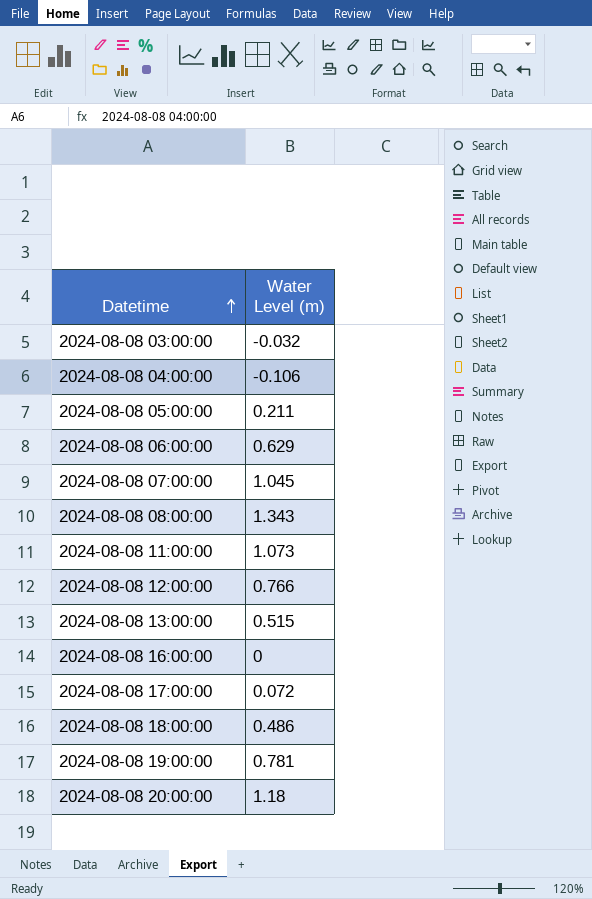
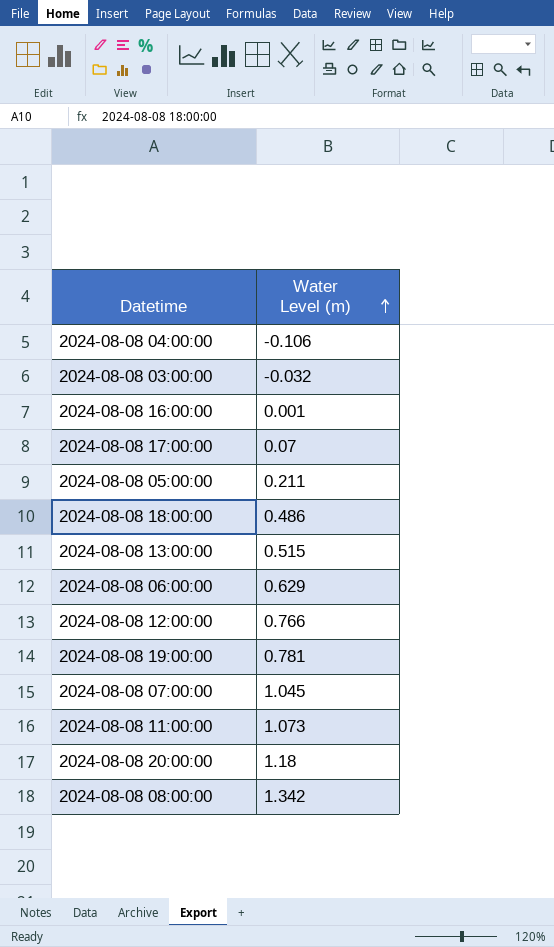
row order: Datetime ascending -> Water Level (m) ascending
2024-08-08 16:00:00 | Water Level (m): 0 -> 0.001
2024-08-08 17:00:00 | Water Level (m): 0.072 -> 0.07
2024-08-08 08:00:00 | Water Level (m): 1.343 -> 1.342

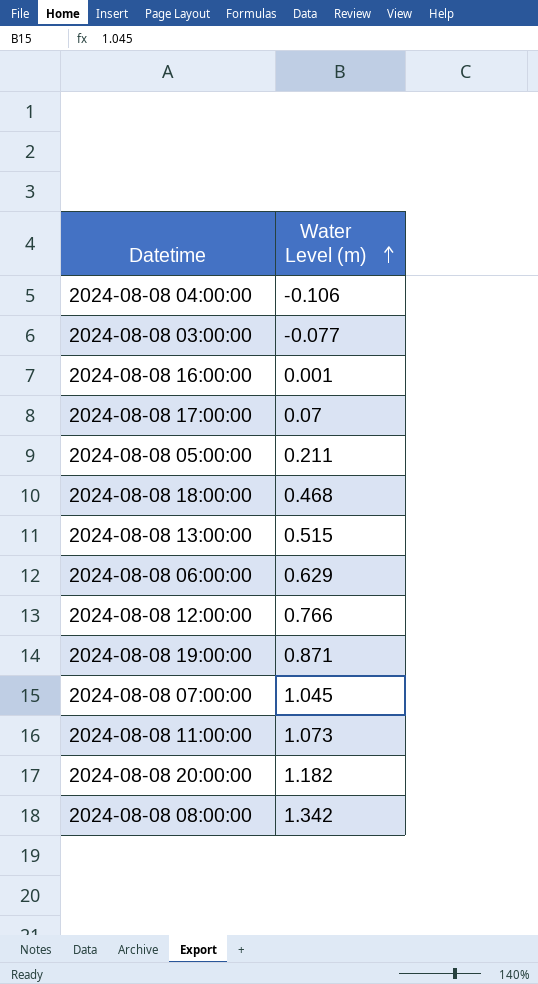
2024-08-08 03:00:00 | Water Level (m): -0.032 -> -0.077
2024-08-08 18:00:00 | Water Level (m): 0.486 -> 0.468
2024-08-08 19:00:00 | Water Level (m): 0.781 -> 0.871
2024-08-08 20:00:00 | Water Level (m): 1.18 -> 1.182

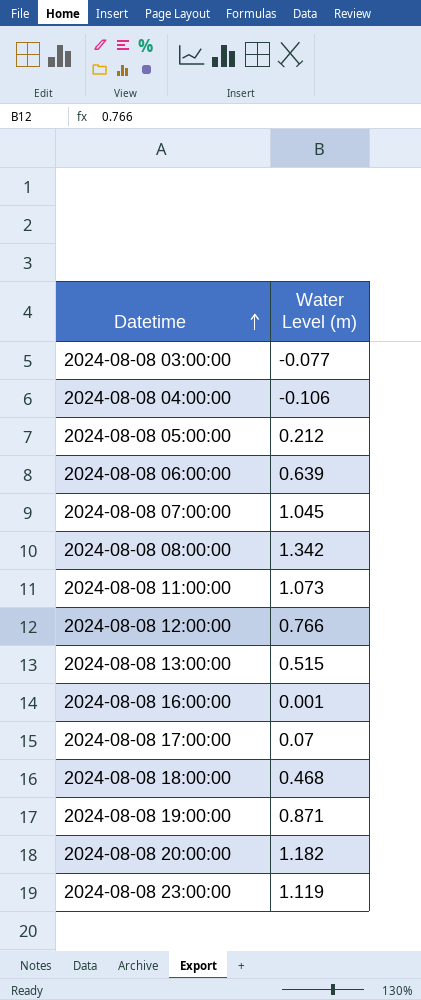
row order: Water Level (m) ascending -> Datetime ascending
2024-08-08 05:00:00 | Water Level (m): 0.211 -> 0.212
2024-08-08 06:00:00 | Water Level (m): 0.629 -> 0.639
row 2024-08-08 23:00:00: none -> 1.119

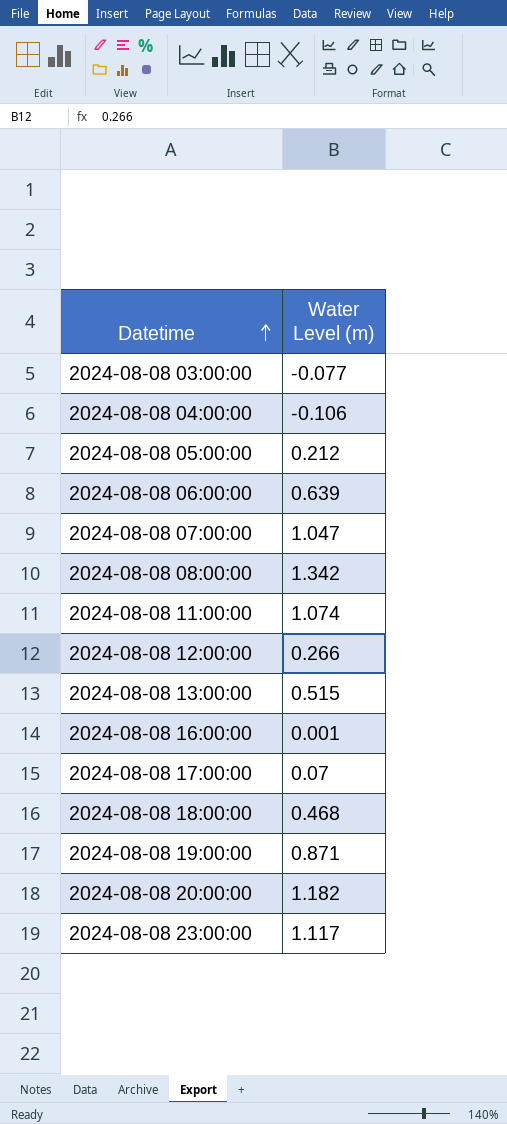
2024-08-08 07:00:00 | Water Level (m): 1.045 -> 1.047
2024-08-08 11:00:00 | Water Level (m): 1.073 -> 1.074
2024-08-08 12:00:00 | Water Level (m): 0.766 -> 0.266
2024-08-08 23:00:00 | Water Level (m): 1.119 -> 1.117

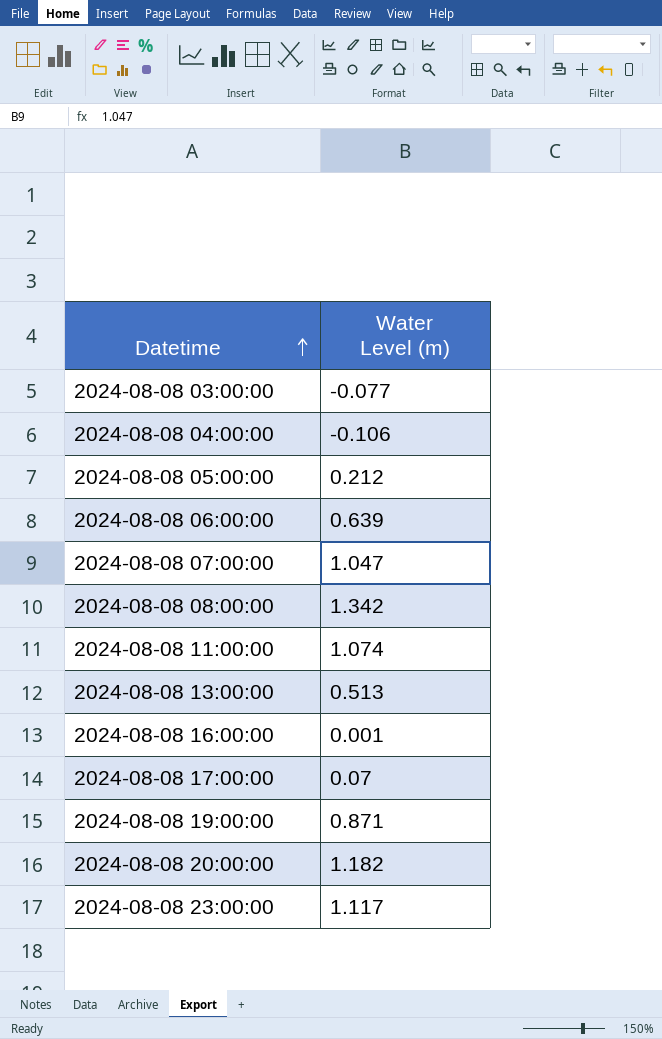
row 2024-08-08 12:00:00: 0.266 -> none
row 2024-08-08 18:00:00: 0.468 -> none
2024-08-08 13:00:00 | Water Level (m): 0.515 -> 0.513

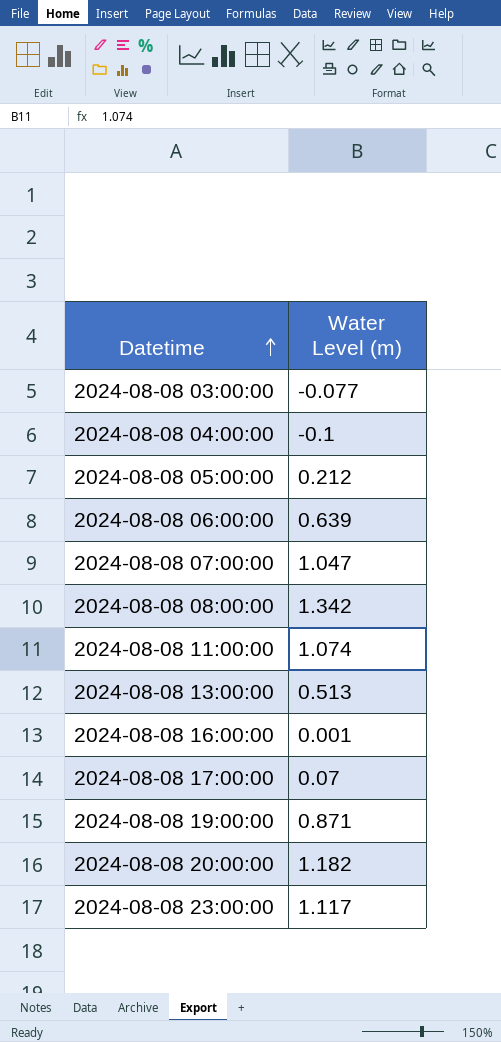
2024-08-08 04:00:00 | Water Level (m): -0.106 -> -0.1

